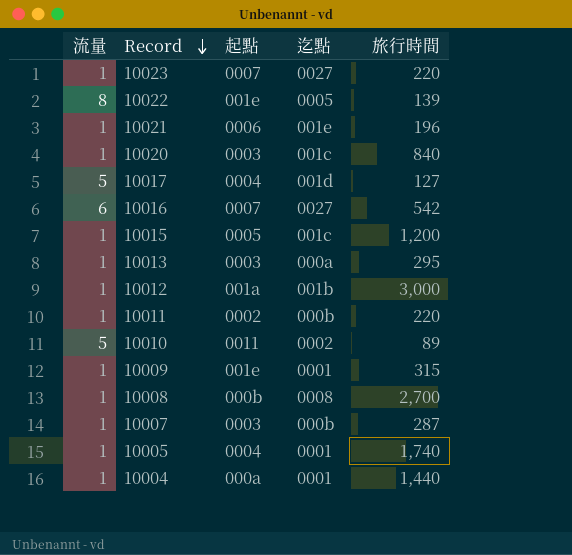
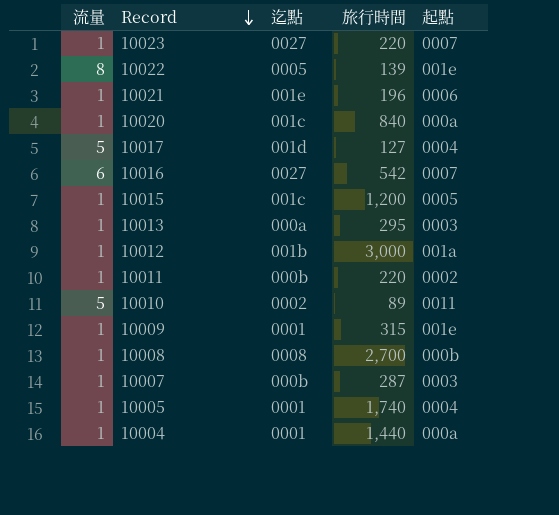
column 起點 | position: 3 -> 5
10020 | 起點: 0003 -> 000a

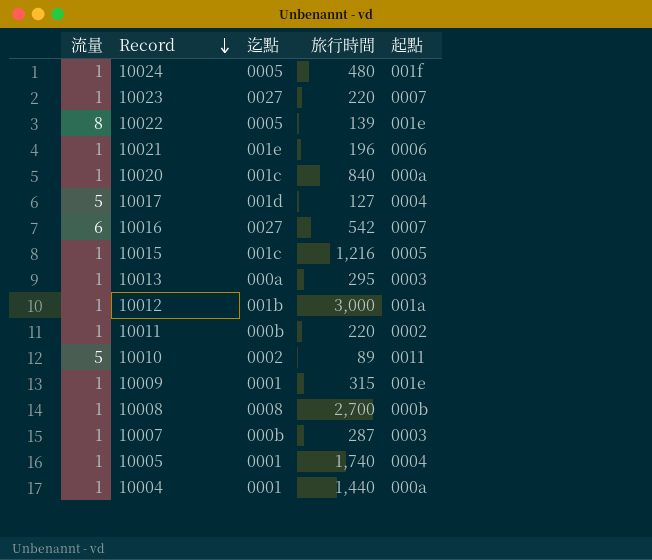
row 10024: none -> 1 | 0005 | 480 | 001f
10015 | 旅行時間: 1,200 -> 1,216

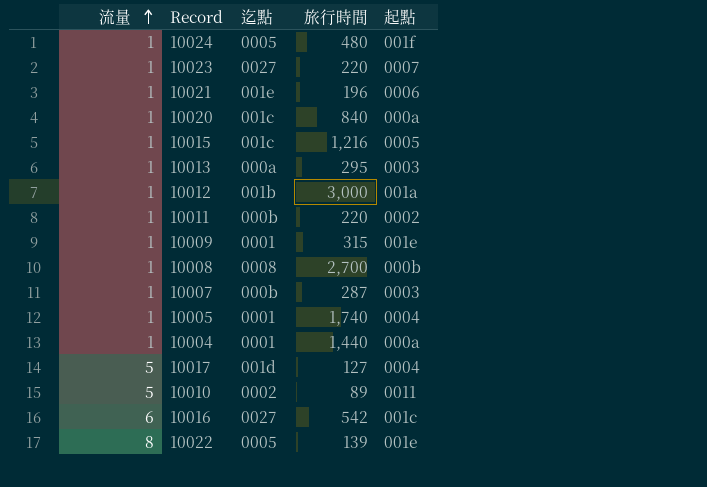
row order: Record descending -> 流量 ascending
10016 | 起點: 0007 -> 001c

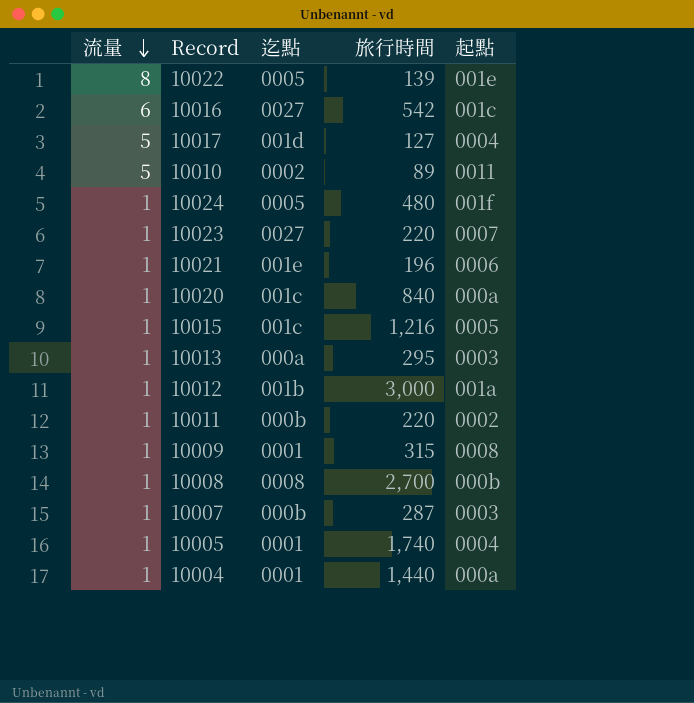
row order: 流量 ascending -> 流量 descending
10009 | 起點: 001e -> 0008

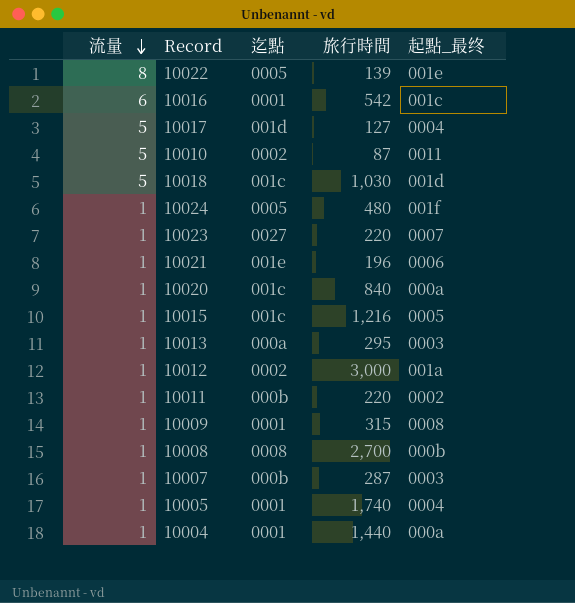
column name: 起點 -> 起點_最终
10016 | 迄點: 0027 -> 0001
10010 | 旅行時間: 89 -> 87
row 10018: none -> 5 | 001c | 1,030 | 001d
10012 | 迄點: 001b -> 0002

